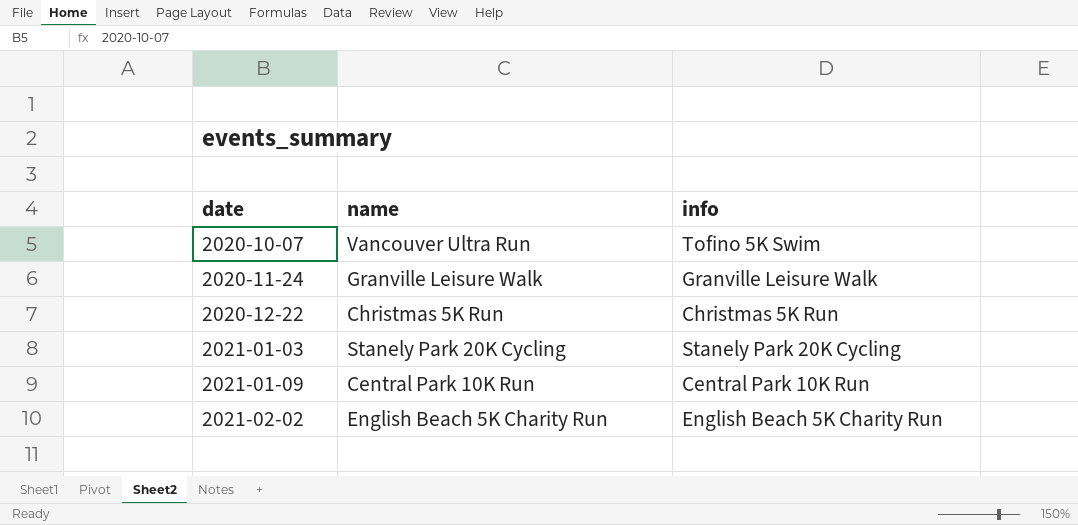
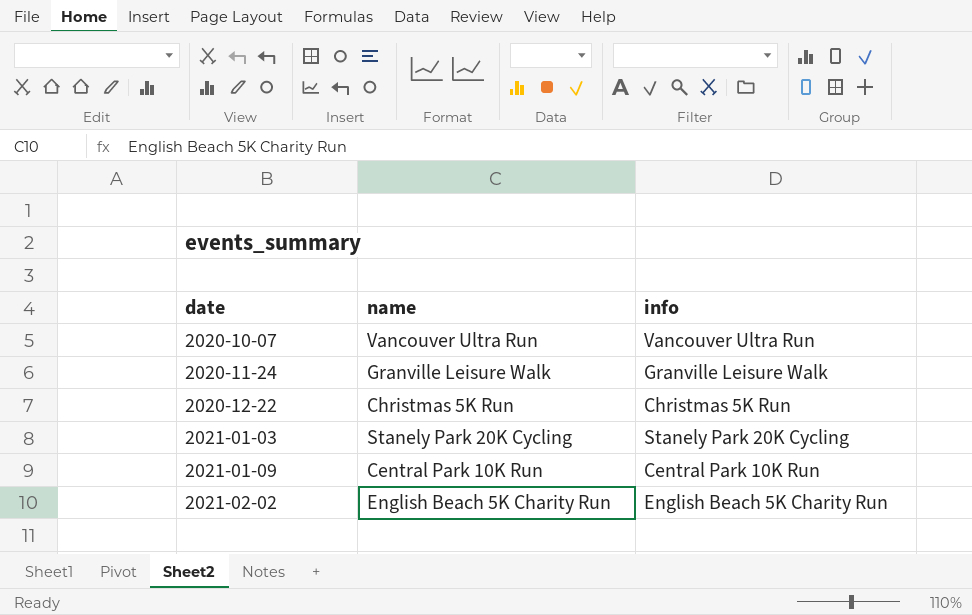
2020-10-07 | info: Tofino 5K Swim -> Vancouver Ultra Run

